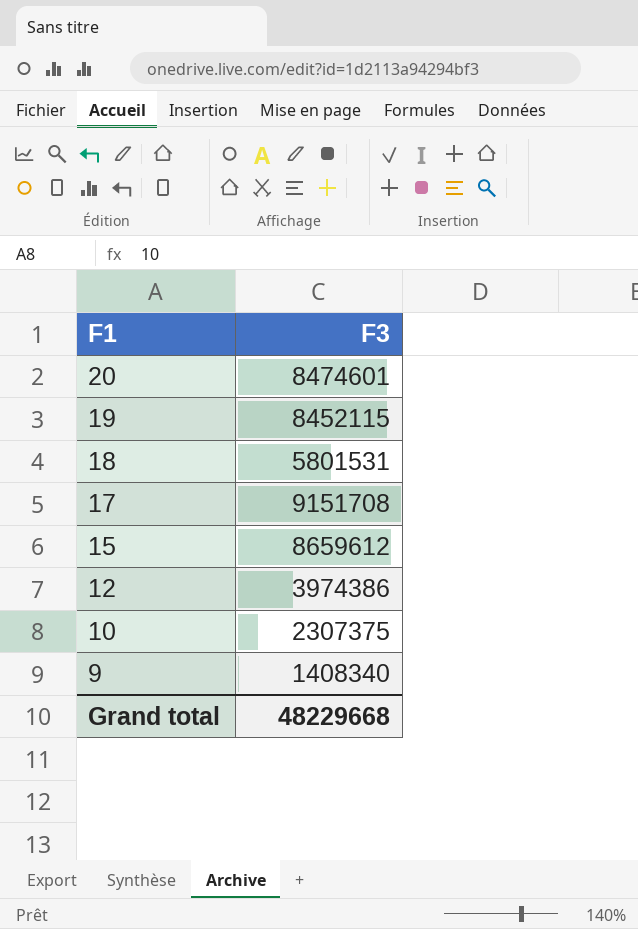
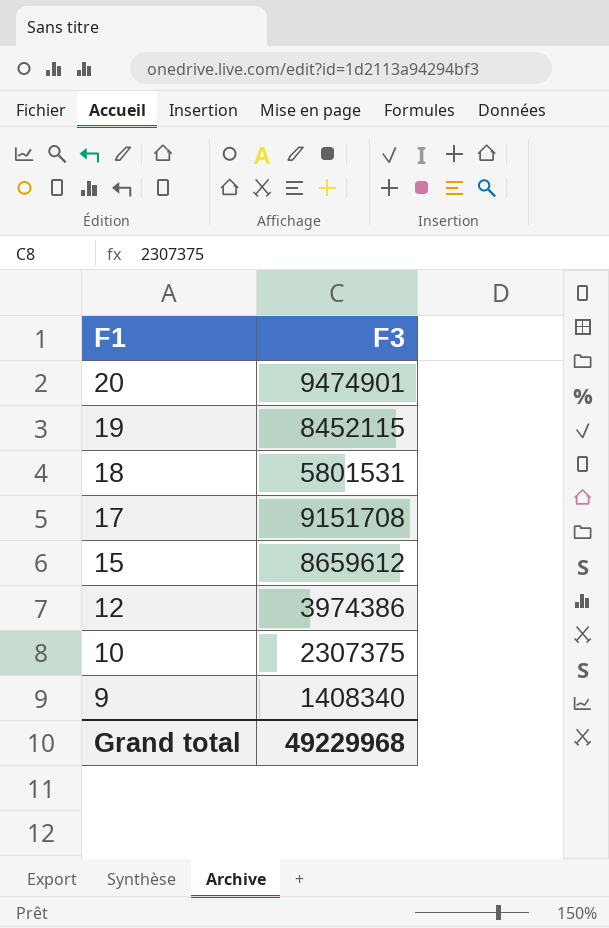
20 | F3: 8474601 -> 9474901
Grand total | F3: 48229668 -> 49229968

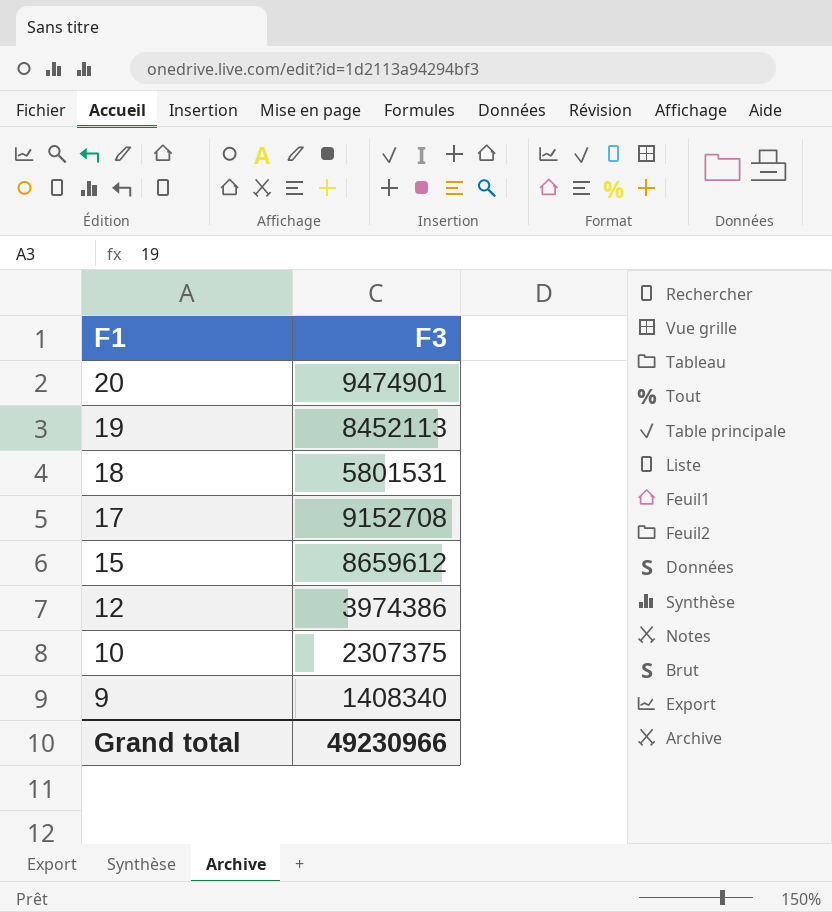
19 | F3: 8452115 -> 8452113
17 | F3: 9151708 -> 9152708
Grand total | F3: 49229968 -> 49230966

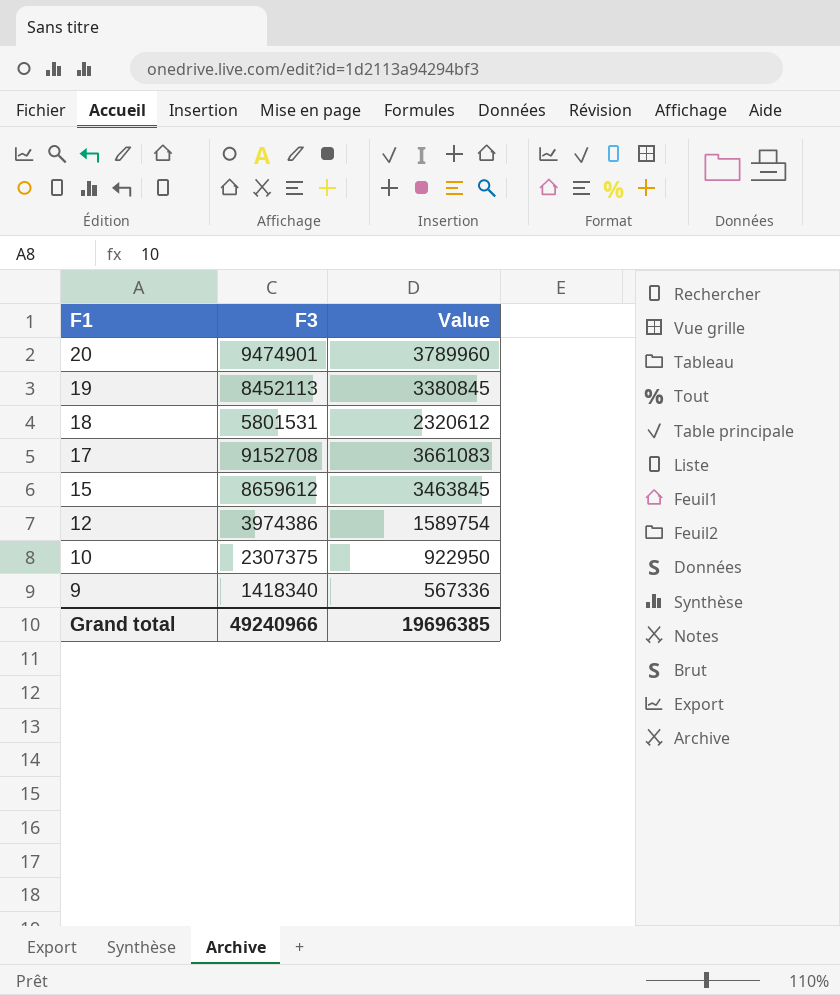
column Value | formula: none -> [F3] * 0.4
9 | F3: 1408340 -> 1418340
Grand total | F3: 49230966 -> 49240966

